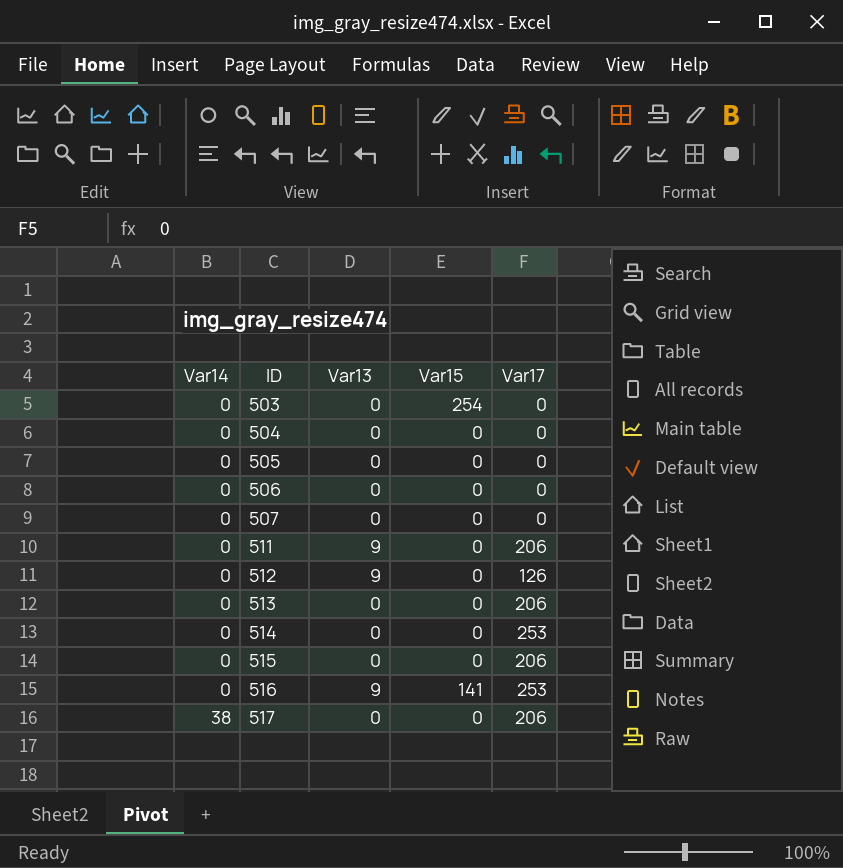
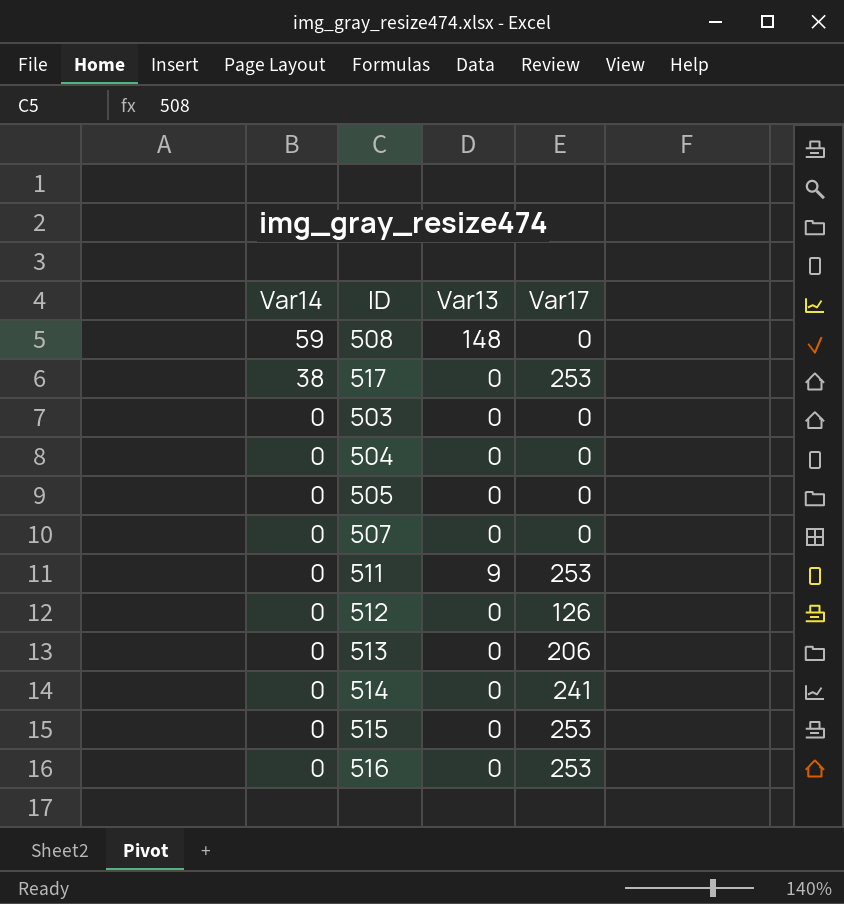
row order: Var14 ascending -> Var14 descending
column Var15 | position: 4 -> none
row 506: 0 | 0 | 0 | 0 -> none
row 508: none -> 59 | 148 | 0
517 | Var17: 206 -> 253
511 | Var17: 206 -> 253
512 | Var13: 9 -> 0
514 | Var17: 253 -> 241
515 | Var17: 206 -> 253
516 | Var13: 9 -> 0

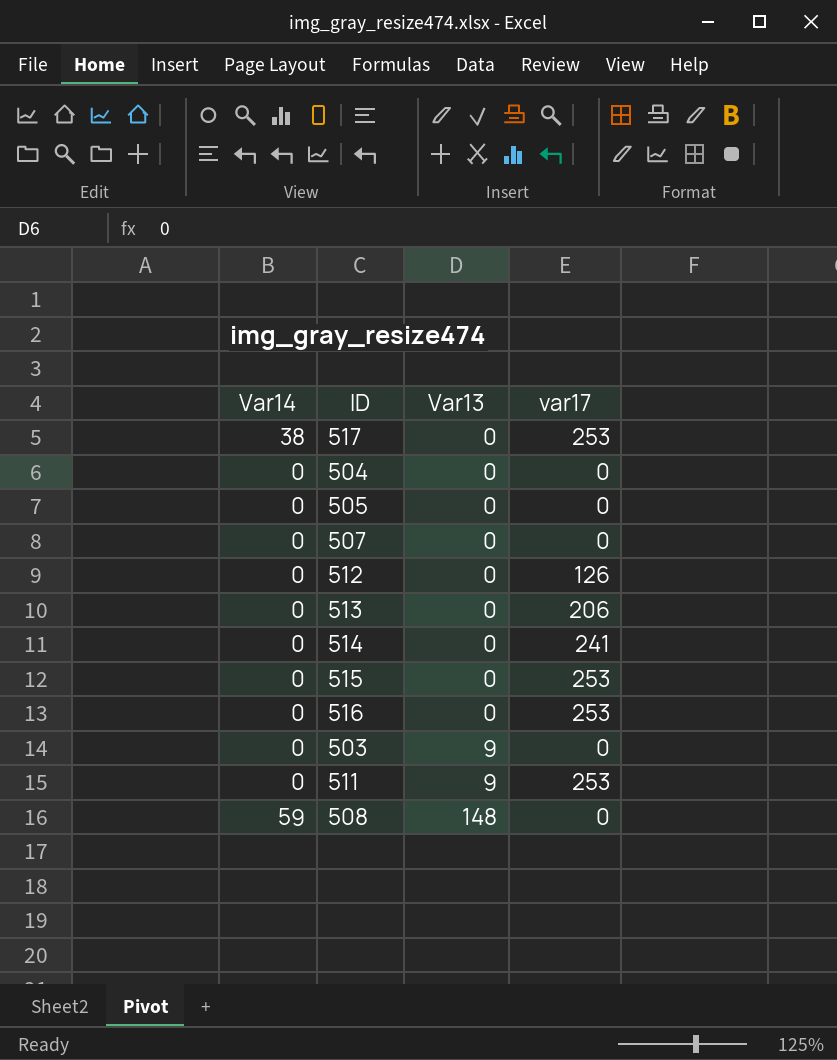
row order: Var14 descending -> Var13 ascending
column name: Var17 -> var17
503 | Var13: 0 -> 9

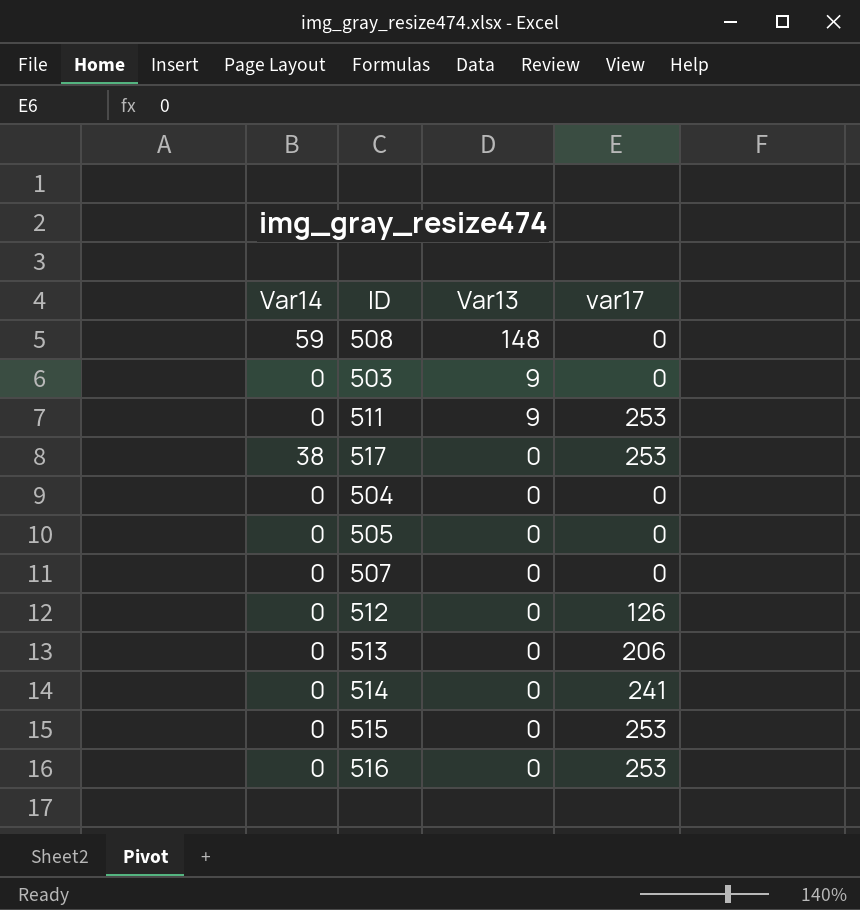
row order: Var13 ascending -> Var13 descending

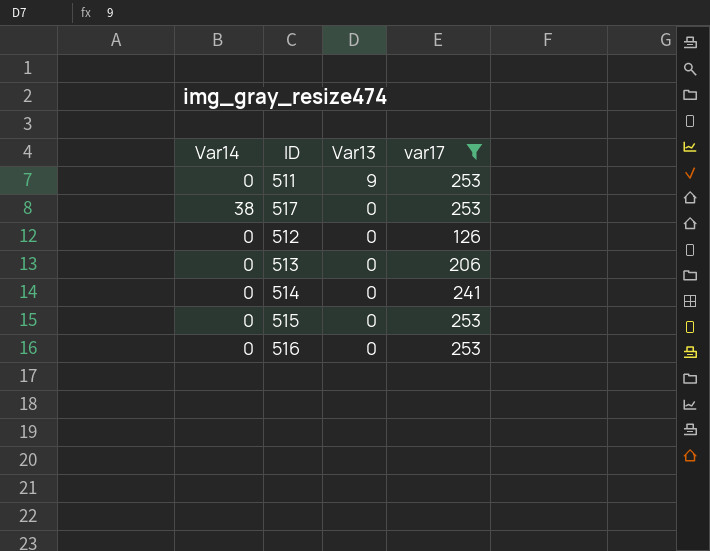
filter: none -> var17 != 0

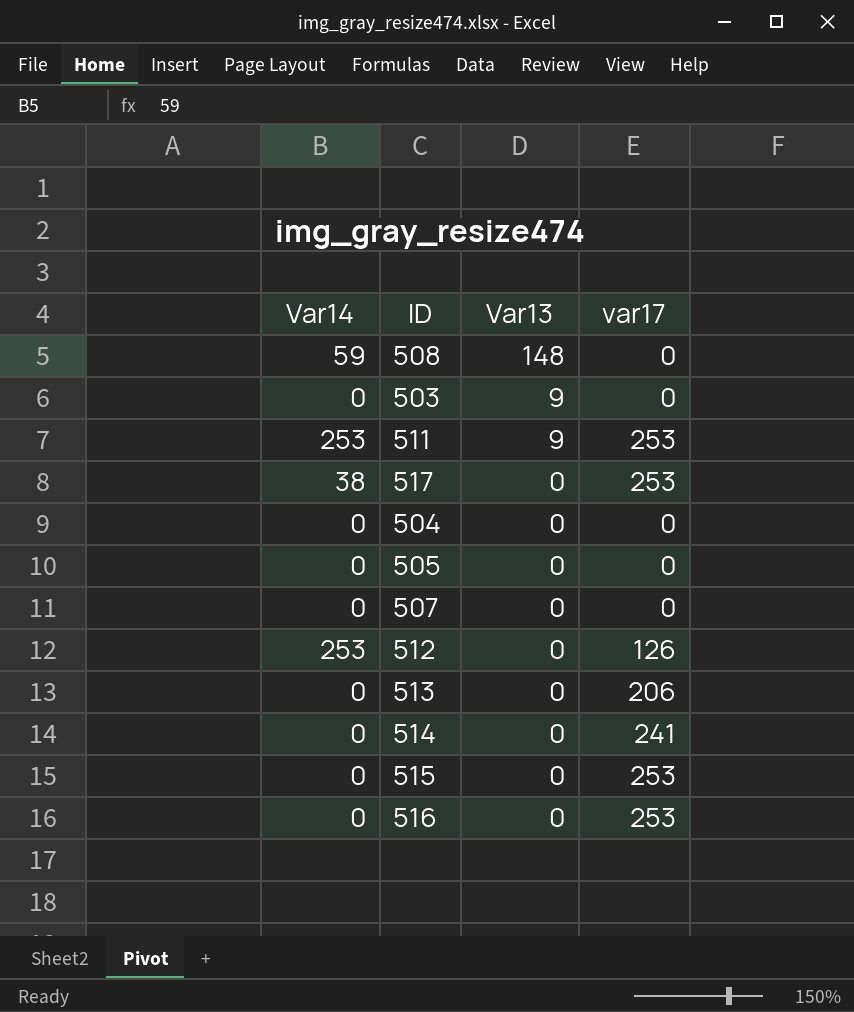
filter: var17 != 0 -> none
511 | Var14: 0 -> 253
512 | Var14: 0 -> 253

